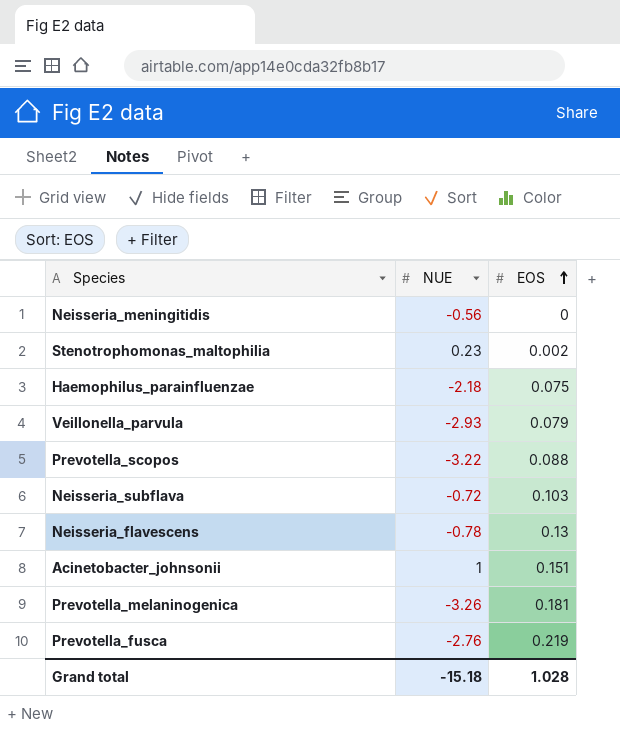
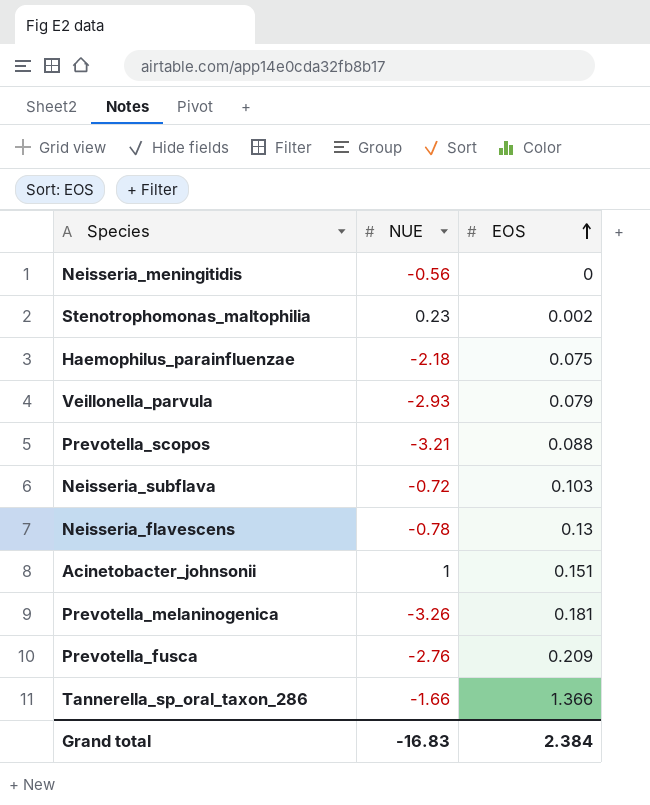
Prevotella_scopos | NUE: -3.22 -> -3.21
Prevotella_fusca | EOS: 0.219 -> 0.209
row Tannerella_sp_oral_taxon_286: none -> -1.66 | 1.366
Grand total | NUE: -15.18 -> -16.83
Grand total | EOS: 1.028 -> 2.384

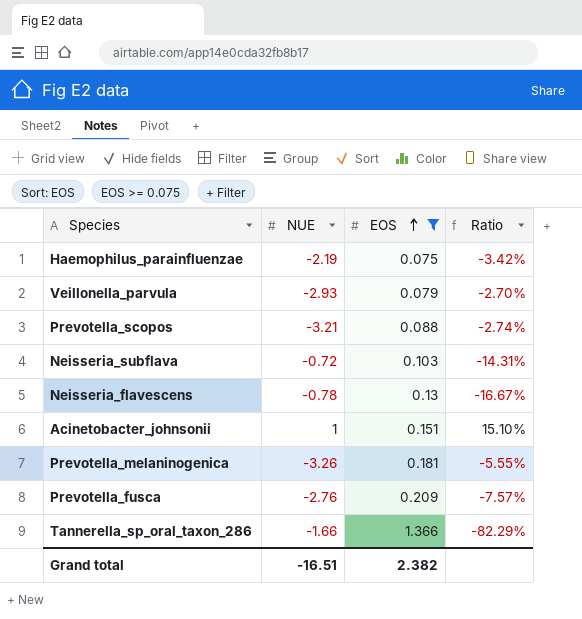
filter: none -> EOS >= 0.075
column Ratio | formula: none -> [EOS] / [NUE]
Haemophilus_parainfluenzae | NUE: -2.18 -> -2.19
Grand total | NUE: -16.83 -> -16.51
Grand total | EOS: 2.384 -> 2.382

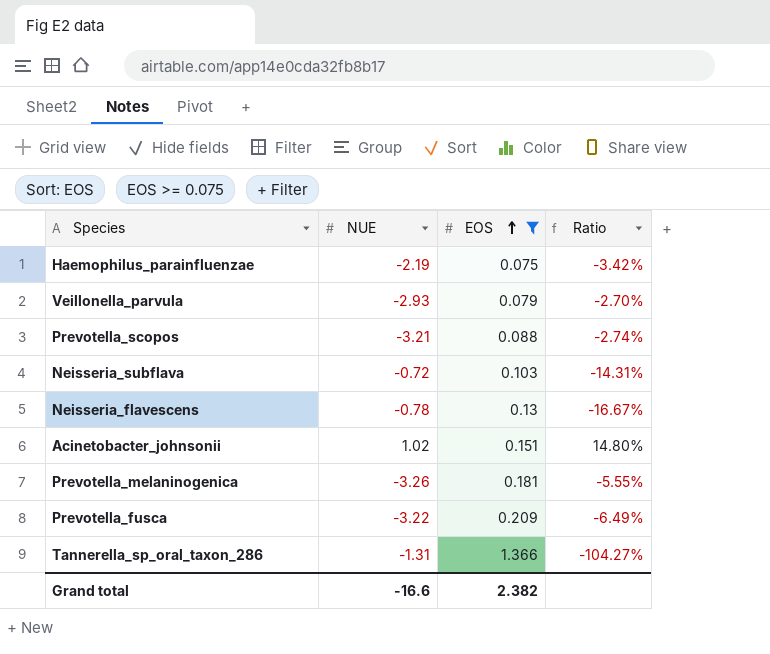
Acinetobacter_johnsonii | NUE: 1 -> 1.02
Acinetobacter_johnsonii | Ratio: 15.10% -> 14.80%
Prevotella_fusca | NUE: -2.76 -> -3.22
Prevotella_fusca | Ratio: -7.57% -> -6.49%
Tannerella_sp_oral_taxon_286 | NUE: -1.66 -> -1.31
Tannerella_sp_oral_taxon_286 | Ratio: -82.29% -> -104.27%
Grand total | NUE: -16.51 -> -16.6

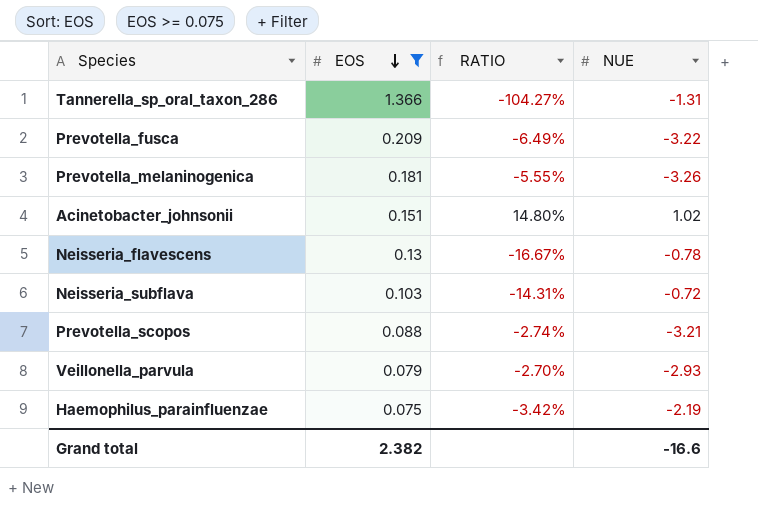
row order: EOS ascending -> EOS descending
column name: Ratio -> RATIO
column NUE | position: 2 -> 4

